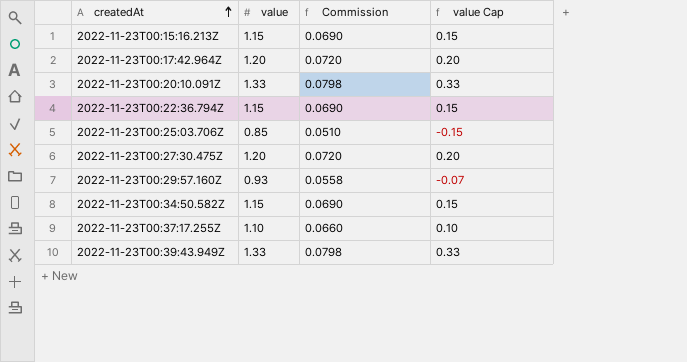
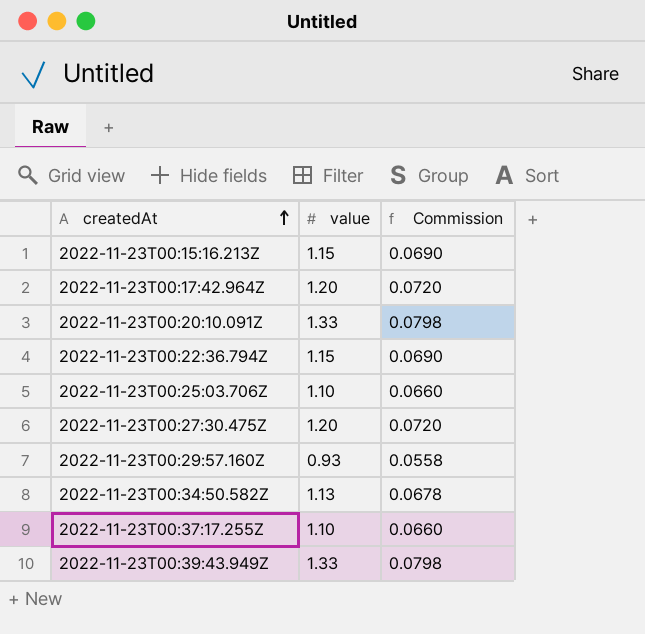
column value Cap | formula: [value] - 1 -> none
2022-11-23T00:25:03.706Z | value: 0.85 -> 1.10
2022-11-23T00:25:03.706Z | Commission: 0.0510 -> 0.0660
2022-11-23T00:34:50.582Z | value: 1.15 -> 1.13
2022-11-23T00:34:50.582Z | Commission: 0.0690 -> 0.0678

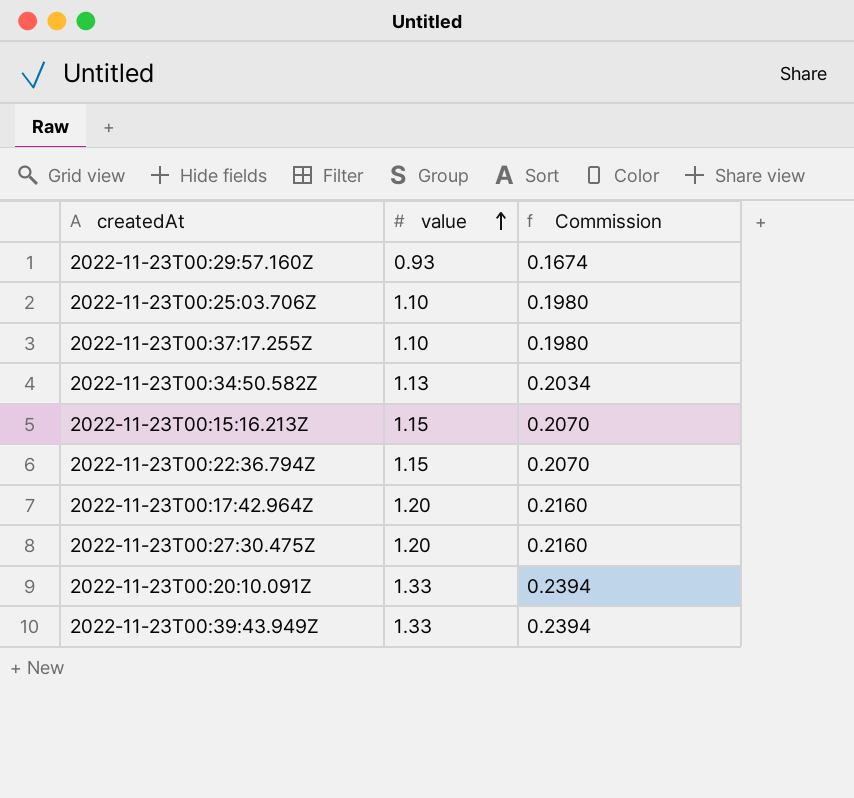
row order: createdAt ascending -> value ascending
column Commission | formula: [value] * 0.06 -> [value] * 0.18

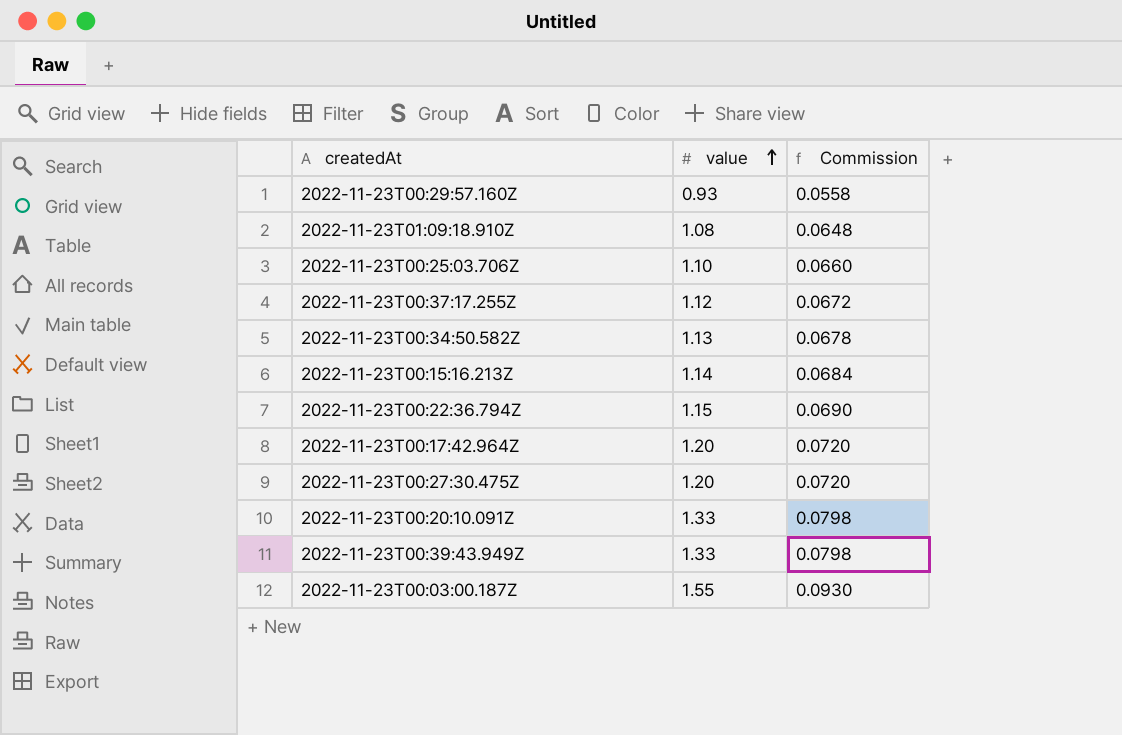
column Commission | formula: [value] * 0.18 -> [value] * 0.06
row 2022-11-23T01:09:18.910Z: none -> 1.08 | 0.0648
2022-11-23T00:37:17.255Z | value: 1.10 -> 1.12
2022-11-23T00:15:16.213Z | value: 1.15 -> 1.14
row 2022-11-23T00:03:00.187Z: none -> 1.55 | 0.0930

